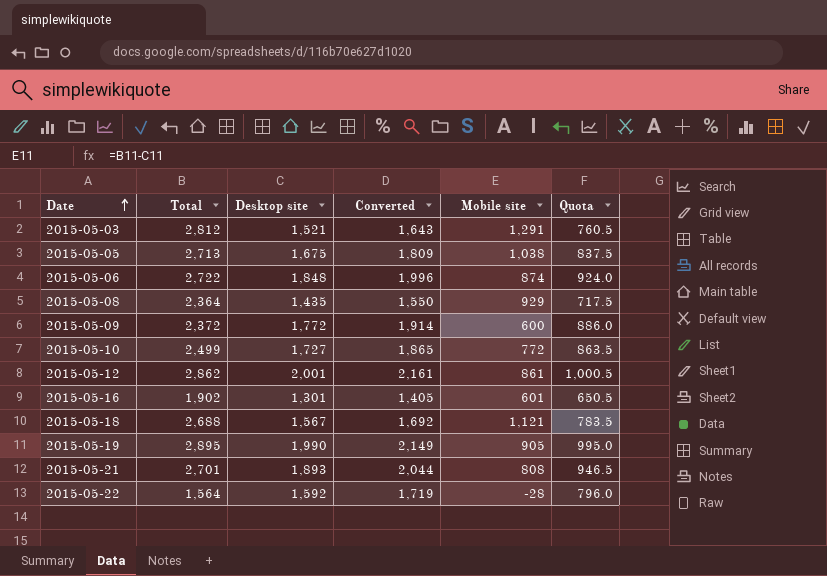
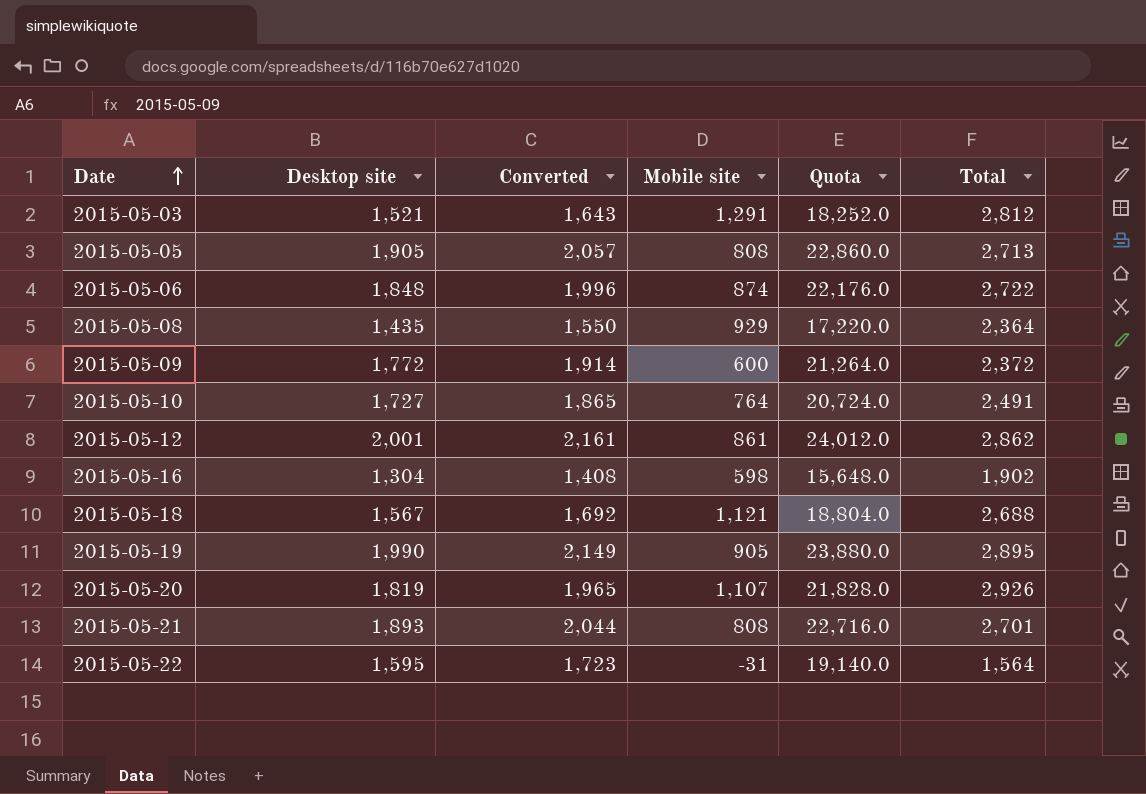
column Quota | formula: [Desktop site] * 0.5 -> [Desktop site] * 12
column Total | position: 2 -> 6
2015-05-05 | Desktop site: 1,675 -> 1,905
2015-05-05 | Converted: 1,809 -> 2,057
2015-05-05 | Mobile site: 1,038 -> 808
2015-05-10 | Mobile site: 772 -> 764
2015-05-10 | Total: 2,499 -> 2,491
2015-05-16 | Desktop site: 1,301 -> 1,304
2015-05-16 | Converted: 1,405 -> 1,408
2015-05-16 | Mobile site: 601 -> 598
row 2015-05-20: none -> 1,819 | 1,965 | 1,107 | 21,828.0 | 2,926
2015-05-22 | Desktop site: 1,592 -> 1,595
2015-05-22 | Converted: 1,719 -> 1,723
2015-05-22 | Mobile site: -28 -> -31

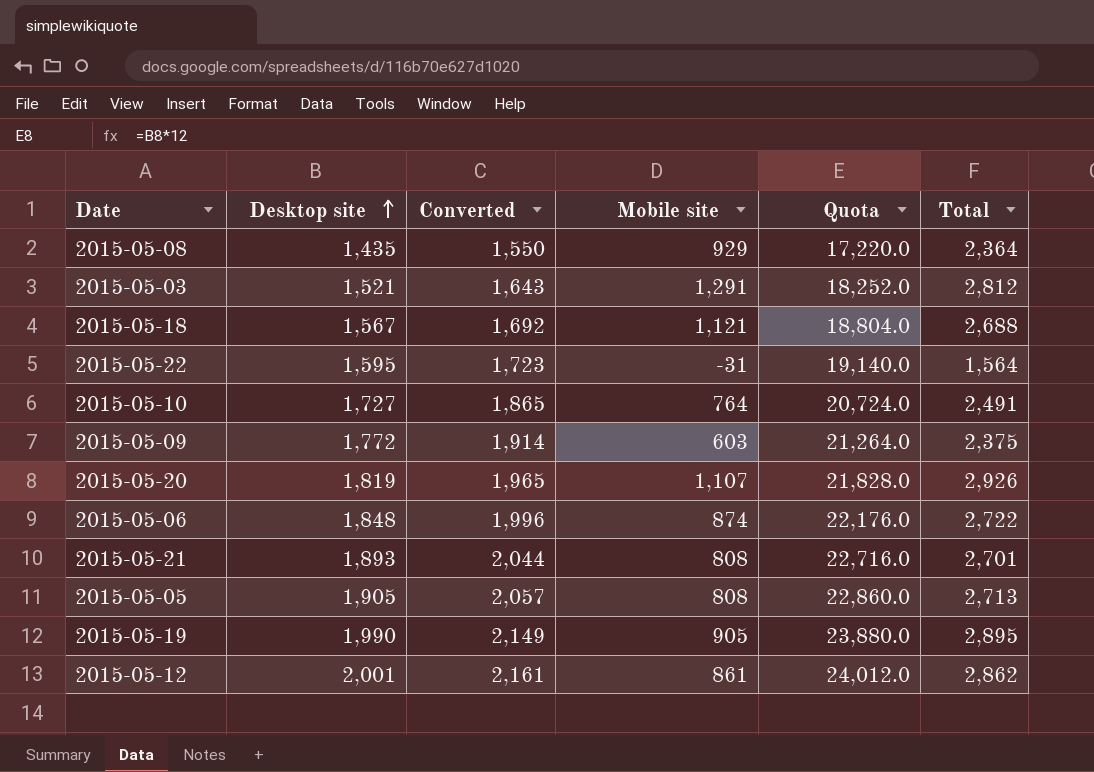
row order: Date ascending -> Desktop site ascending
row 2015-05-16: 1,304 | 1,408 | 598 | 15,648.0 | 1,902 -> none
2015-05-09 | Mobile site: 600 -> 603
2015-05-09 | Total: 2,372 -> 2,375

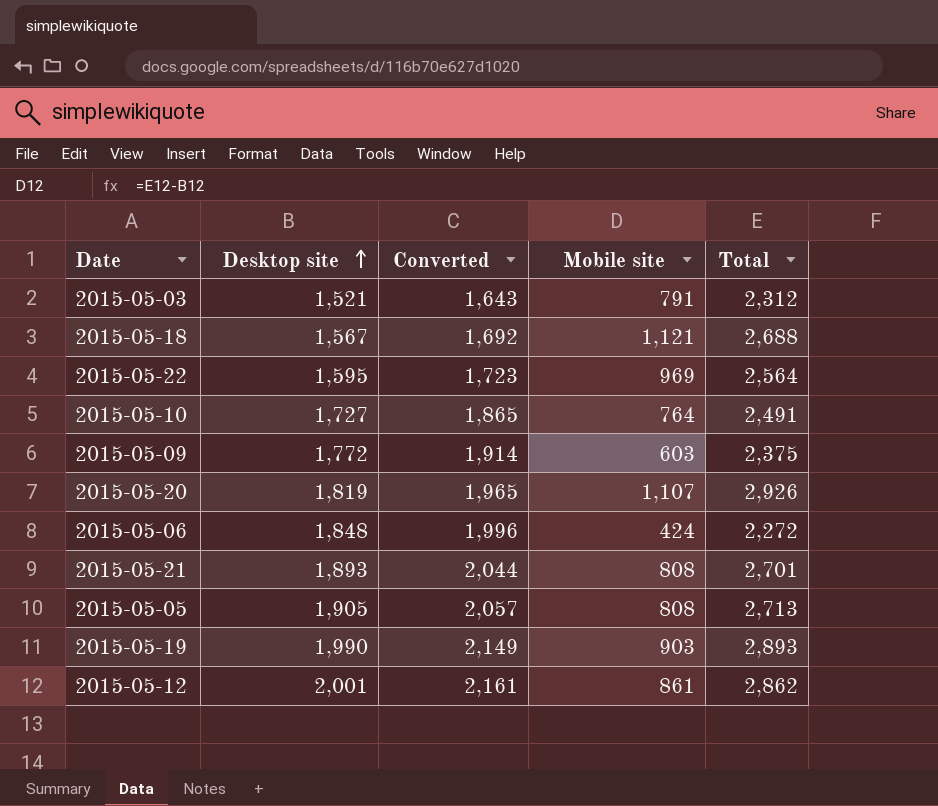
column Quota | formula: [Desktop site] * 12 -> none
row 2015-05-08: 1,435 | 1,550 | 929 | 17,220.0 | 2,364 -> none
2015-05-03 | Mobile site: 1,291 -> 791
2015-05-03 | Total: 2,812 -> 2,312
2015-05-22 | Mobile site: -31 -> 969
2015-05-22 | Total: 1,564 -> 2,564
2015-05-06 | Mobile site: 874 -> 424
2015-05-06 | Total: 2,722 -> 2,272
2015-05-19 | Mobile site: 905 -> 903
2015-05-19 | Total: 2,895 -> 2,893

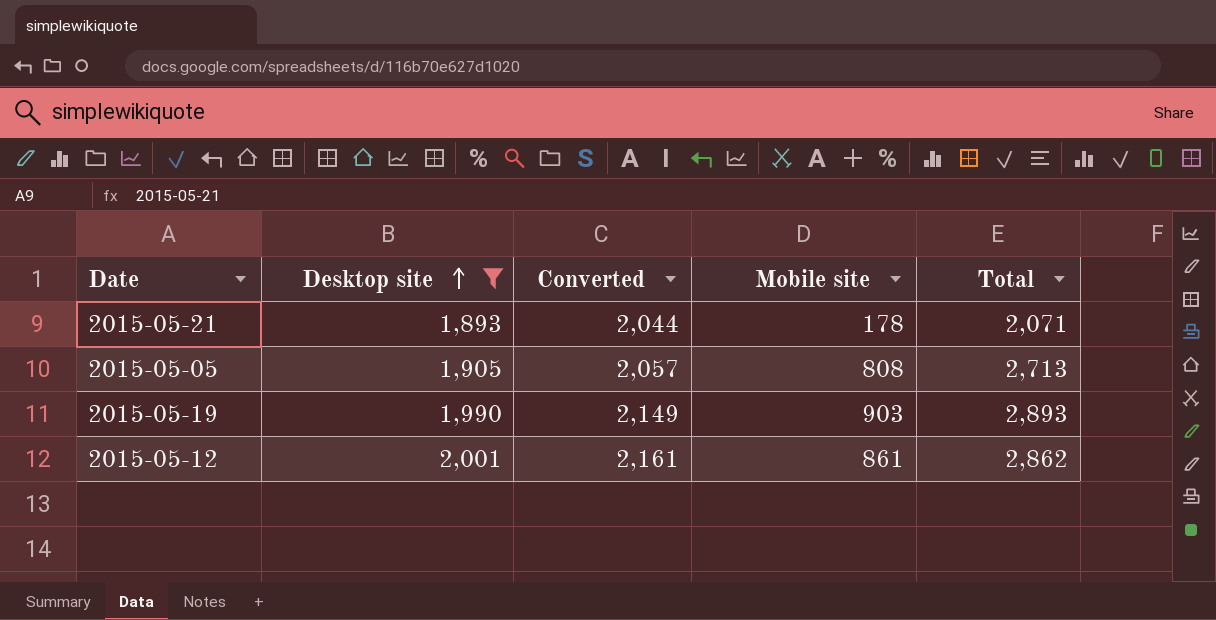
filter: none -> Desktop site >= 1,893
2015-05-21 | Mobile site: 808 -> 178
2015-05-21 | Total: 2,701 -> 2,071

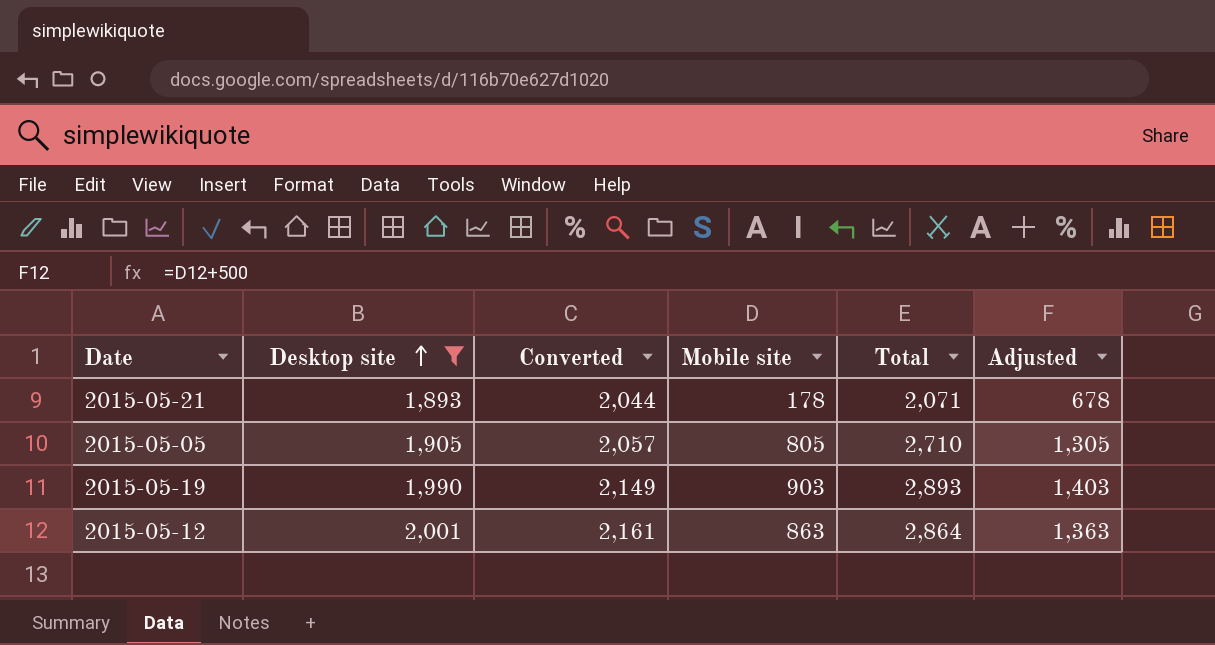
column Adjusted | formula: none -> [Mobile site] + 500
2015-05-05 | Mobile site: 808 -> 805
2015-05-05 | Total: 2,713 -> 2,710
2015-05-12 | Mobile site: 861 -> 863
2015-05-12 | Total: 2,862 -> 2,864

